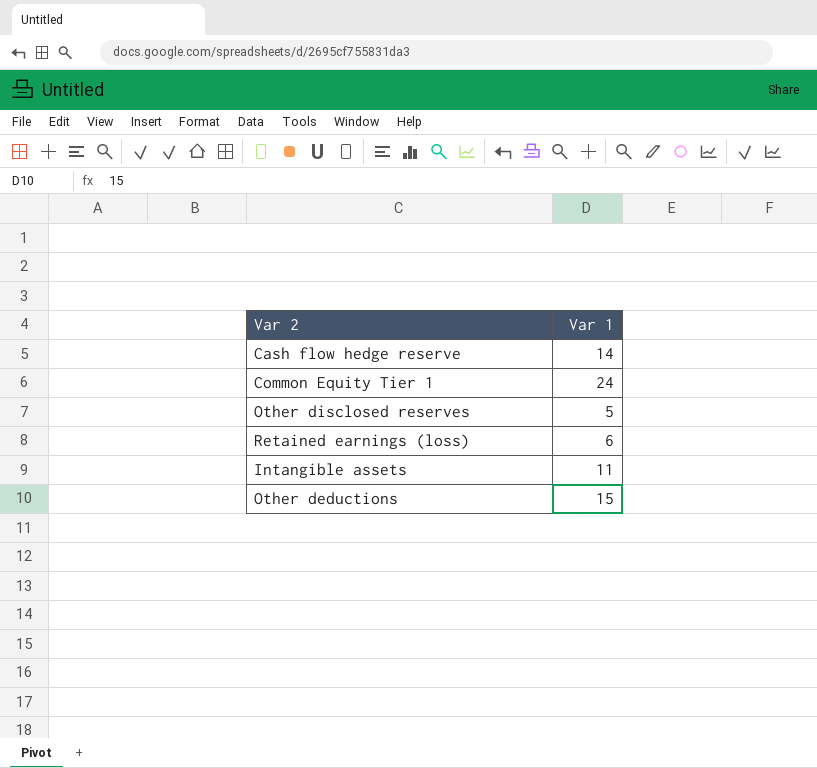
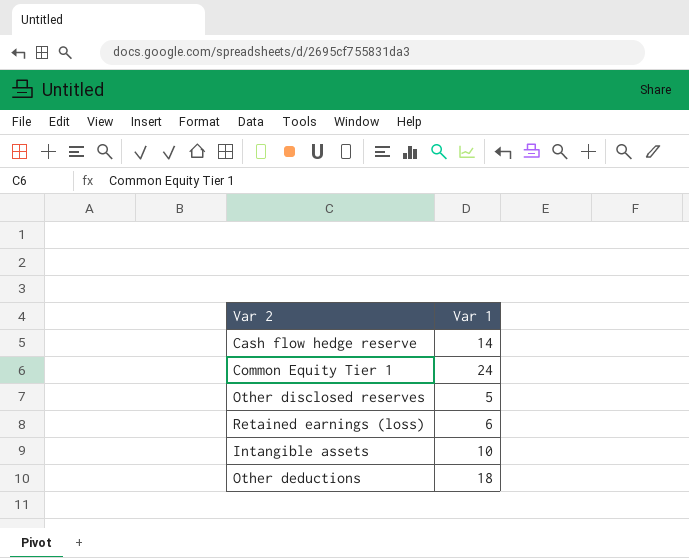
Intangible assets | Var 1: 11 -> 10
Other deductions | Var 1: 15 -> 18

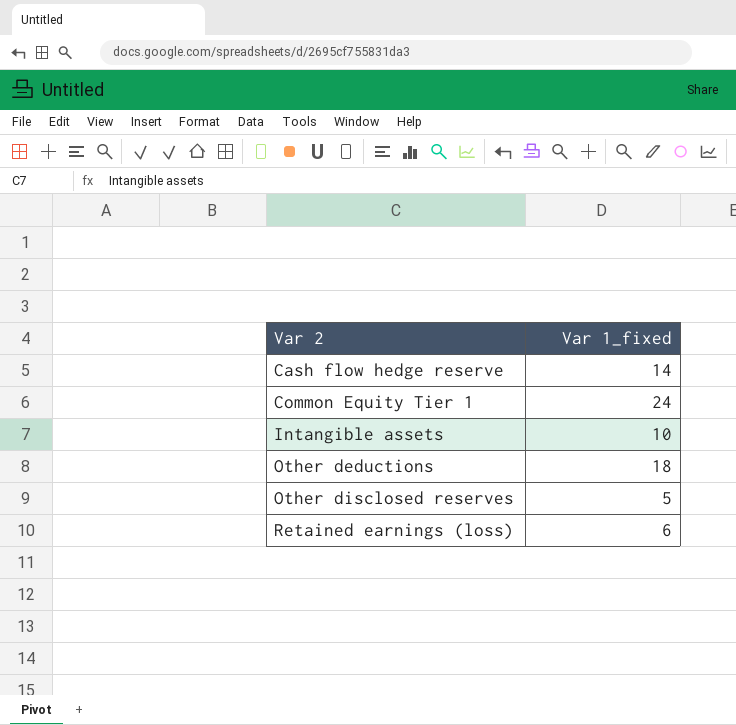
row order: none -> Var 2 ascending
column name: Var 1 -> Var 1_fixed

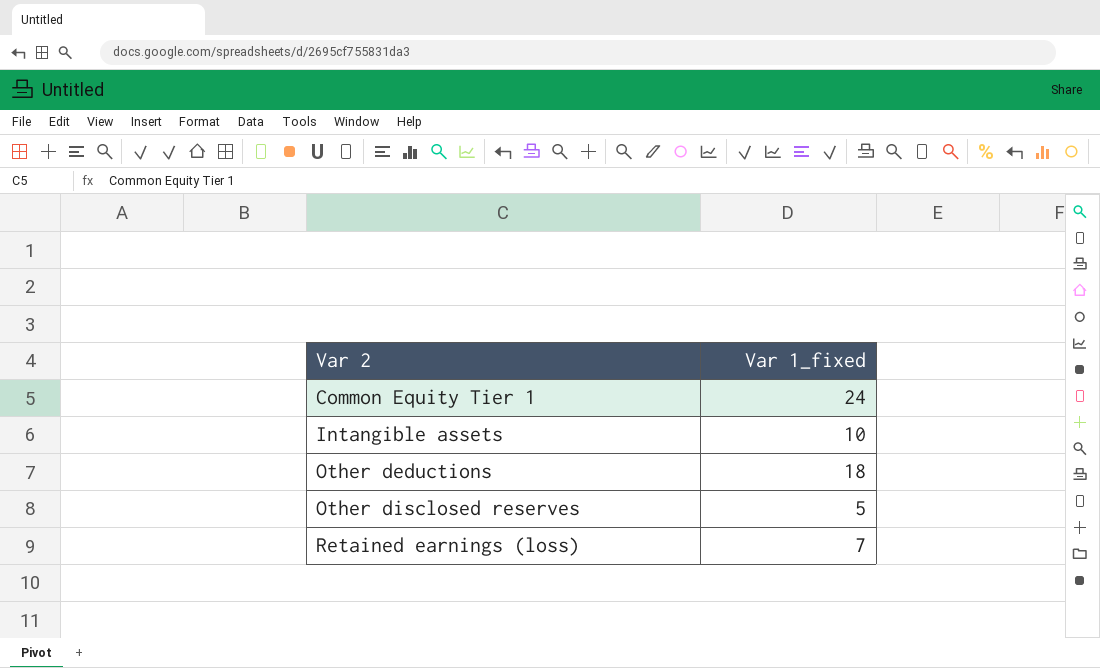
row Cash flow hedge reserve: 14 -> none
Retained earnings (loss) | Var 1_fixed: 6 -> 7

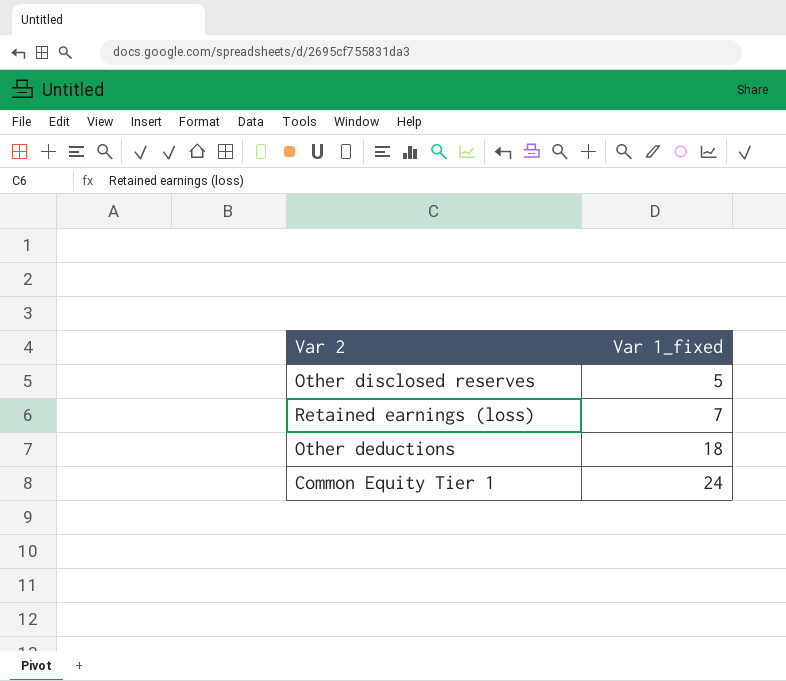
row order: Var 2 ascending -> Var 1_fixed ascending
row Intangible assets: 10 -> none

